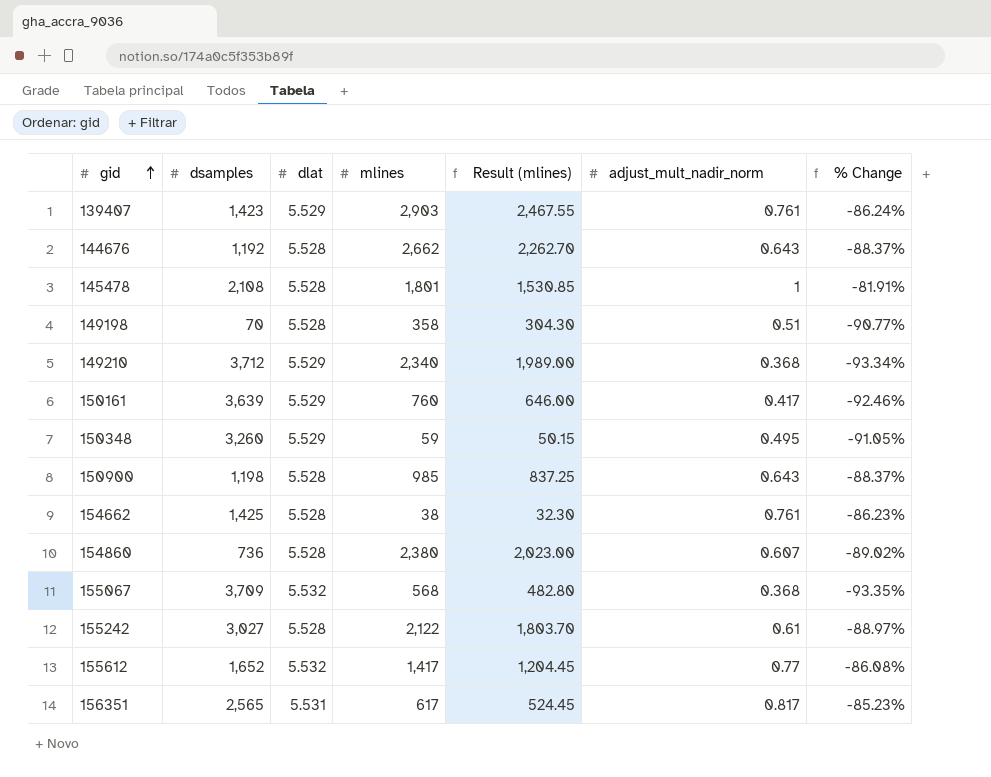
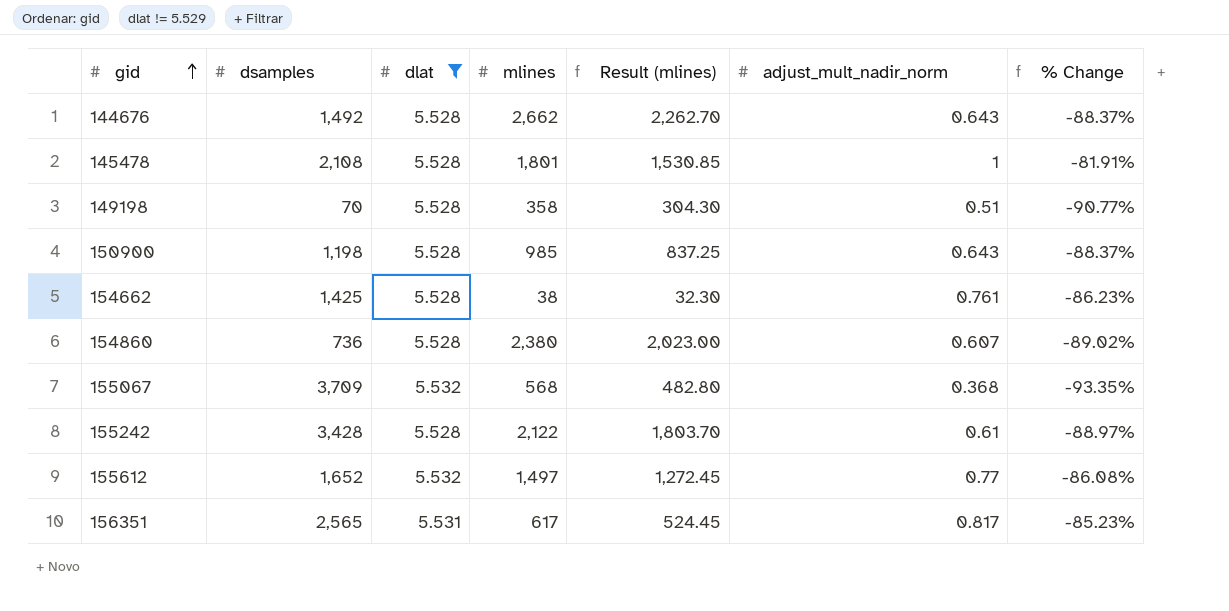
filter: none -> dlat != 5.529
144676 | dsamples: 1,192 -> 1,492
155242 | dsamples: 3,027 -> 3,428
155612 | mlines: 1,417 -> 1,497
155612 | Result (mlines): 1,204.45 -> 1,272.45

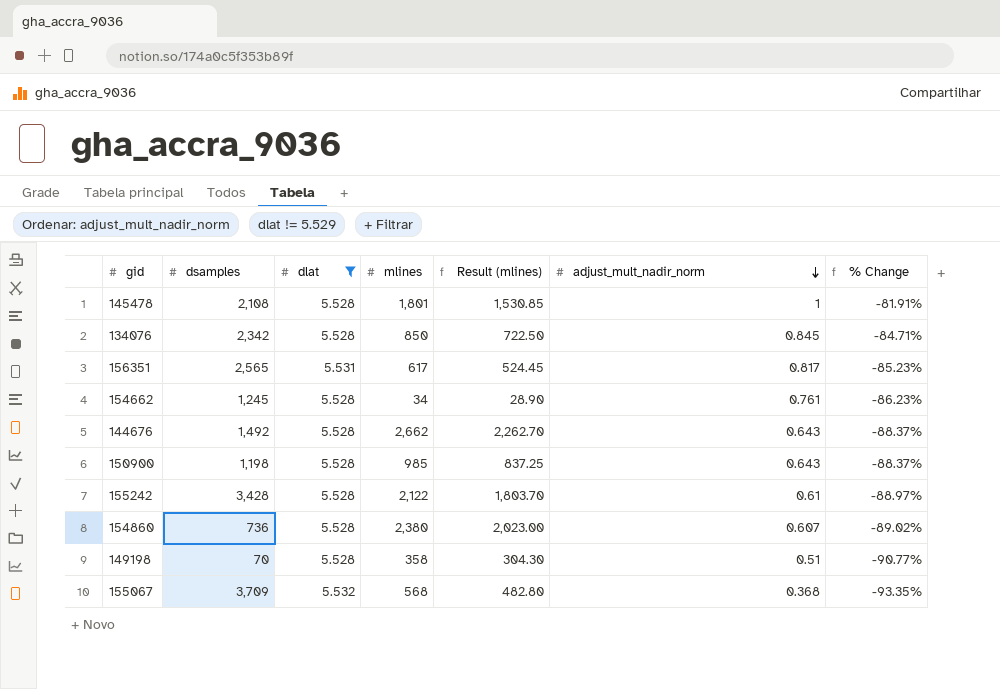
row order: gid ascending -> adjust_mult_nadir_norm descending
row 155612: 1,652 | 5.532 | 1,497 | 1,272.45 | 0.77 | -86.08% -> none
row 134076: none -> 2,342 | 5.528 | 850 | 722.50 | 0.845 | -84.71%
154662 | dsamples: 1,425 -> 1,245
154662 | mlines: 38 -> 34
154662 | Result (mlines): 32.30 -> 28.90

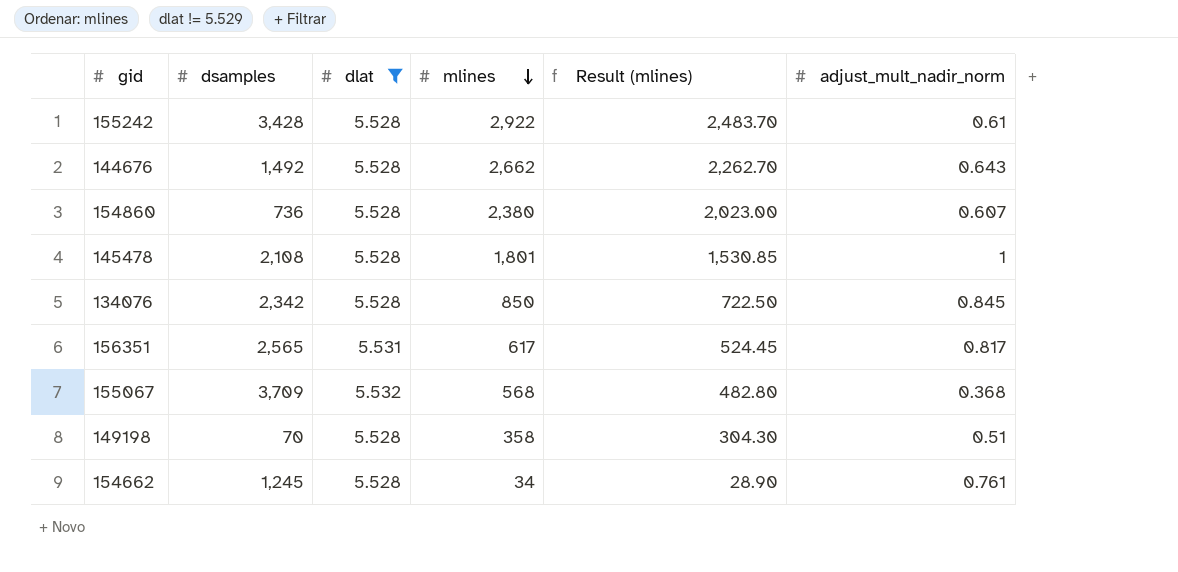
row order: adjust_mult_nadir_norm descending -> mlines descending
column % Change | formula: ([adjust_mult_nadir_norm] - [dlat]) / [dlat] -> none
row 150900: 1,198 | 5.528 | 985 | 837.25 | 0.643 | -88.37% -> none
155242 | mlines: 2,122 -> 2,922
155242 | Result (mlines): 1,803.70 -> 2,483.70

